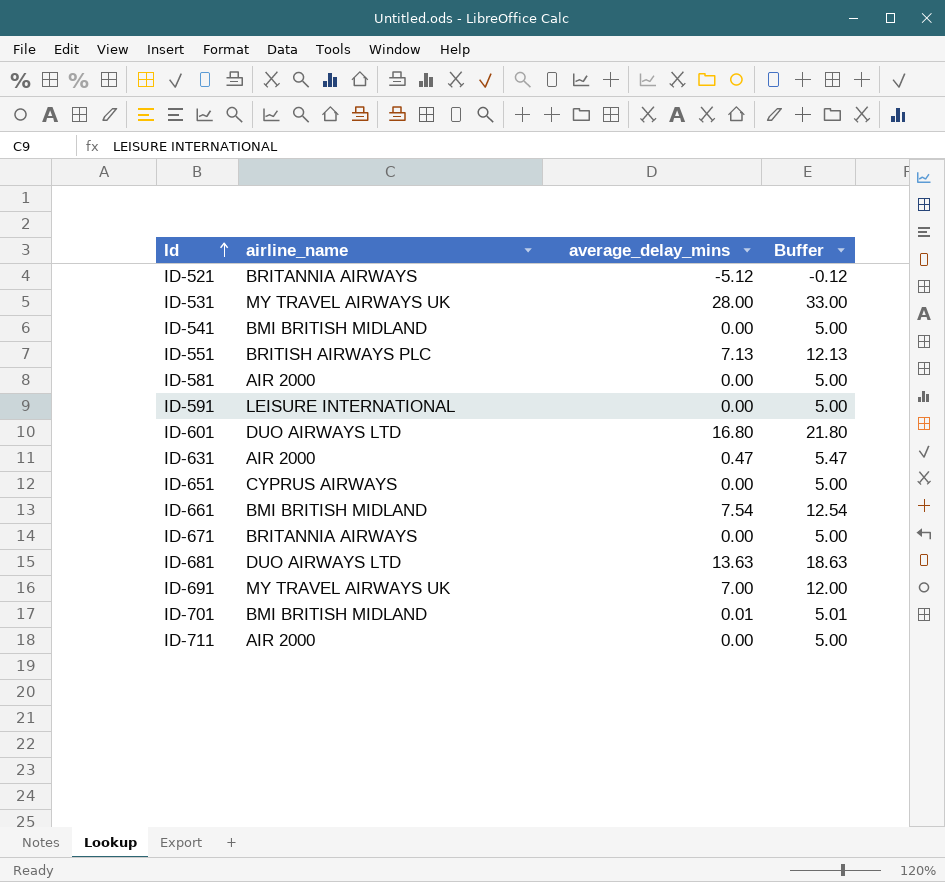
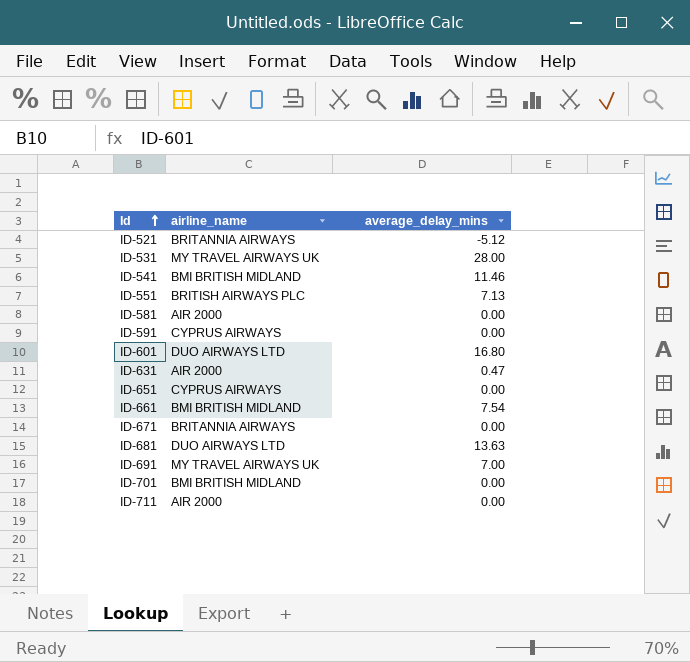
column Buffer | formula: [average_delay_mins] + 5 -> none
ID-541 | average_delay_mins: 0.00 -> 11.46
ID-591 | airline_name: LEISURE INTERNATIONAL -> CYPRUS AIRWAYS
ID-701 | average_delay_mins: 0.01 -> 0.00

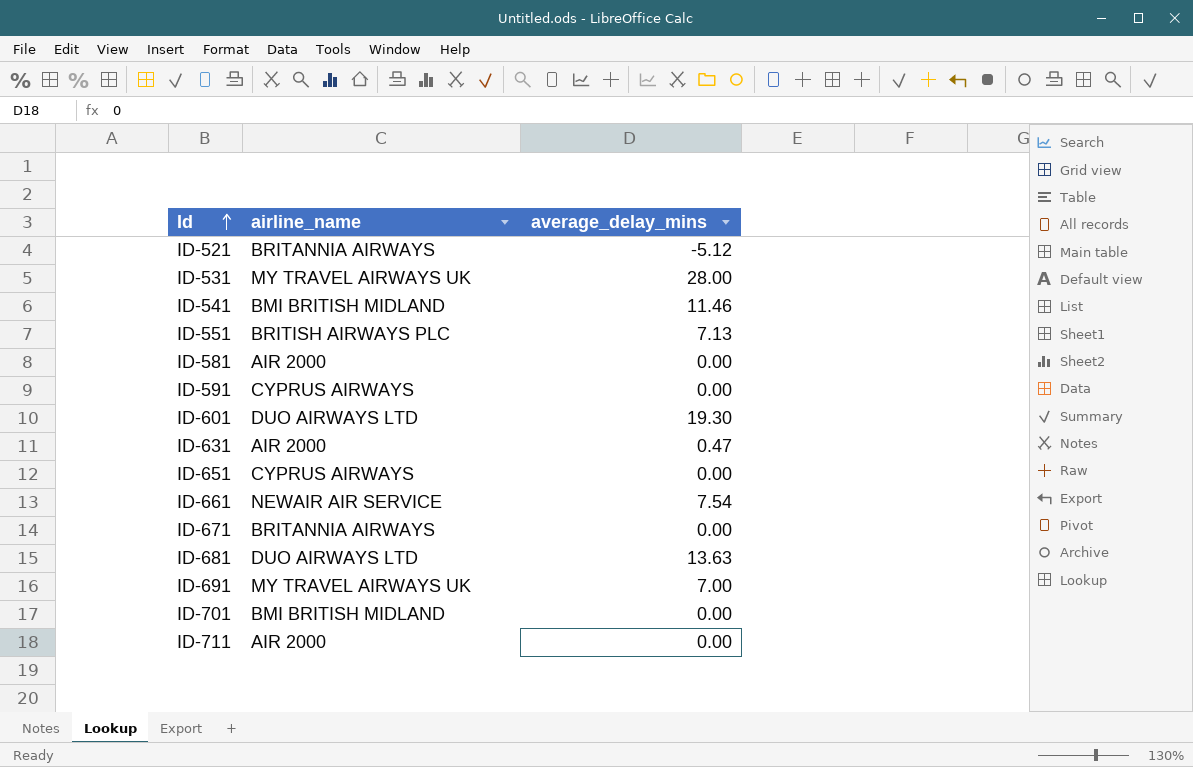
ID-601 | average_delay_mins: 16.80 -> 19.30
ID-661 | airline_name: BMI BRITISH MIDLAND -> NEWAIR AIR SERVICE

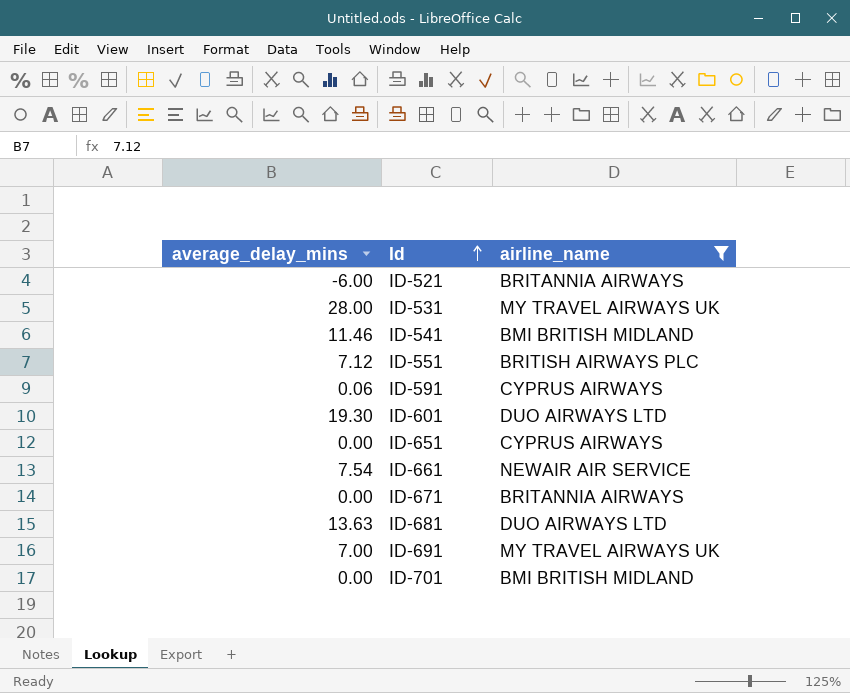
filter: none -> airline_name != AIR 2000
column average_delay_mins | position: 3 -> 1
ID-521 | average_delay_mins: -5.12 -> -6.00
ID-551 | average_delay_mins: 7.13 -> 7.12
ID-591 | average_delay_mins: 0.00 -> 0.06

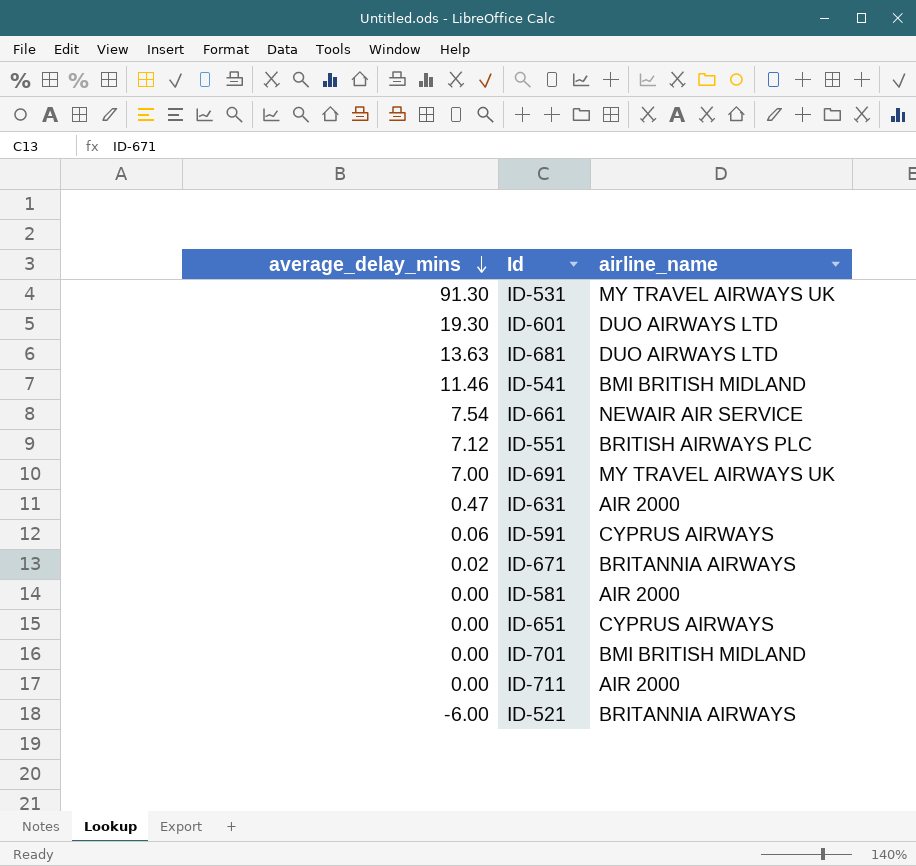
filter: airline_name != AIR 2000 -> none
row order: Id ascending -> average_delay_mins descending
ID-531 | average_delay_mins: 28.00 -> 91.30
ID-671 | average_delay_mins: 0.00 -> 0.02

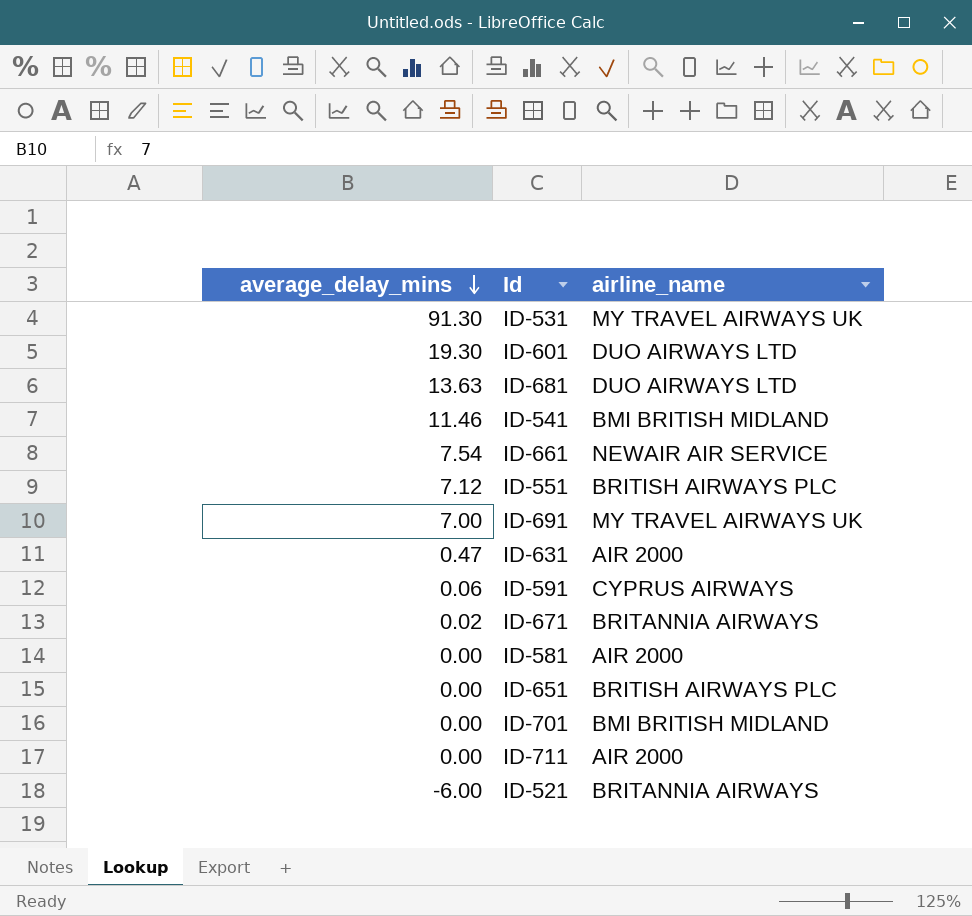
ID-651 | airline_name: CYPRUS AIRWAYS -> BRITISH AIRWAYS PLC

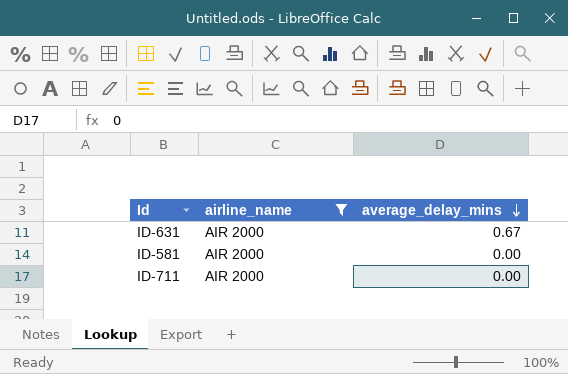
filter: none -> airline_name = AIR 2000
column average_delay_mins | position: 1 -> 3
ID-631 | average_delay_mins: 0.47 -> 0.67

